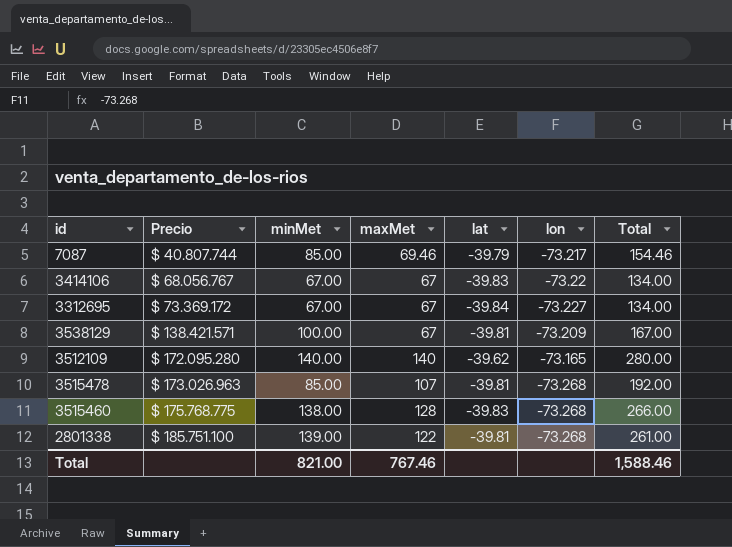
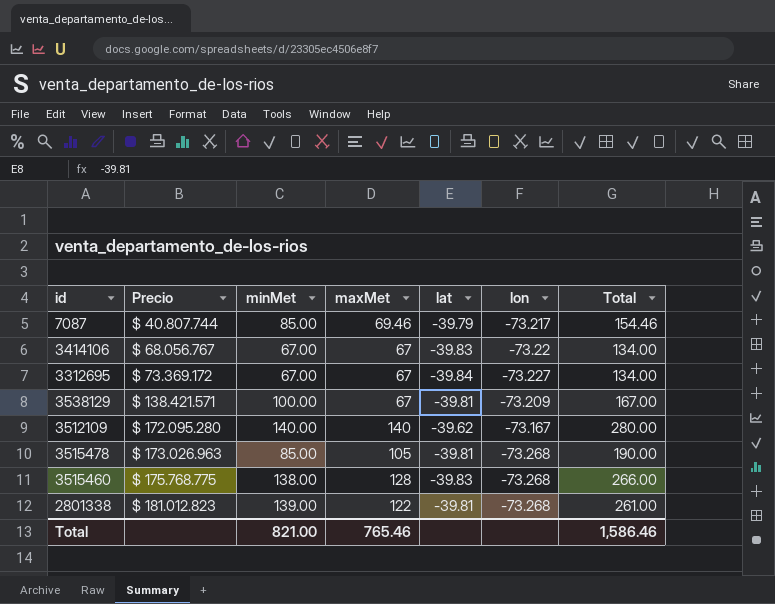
3512109 | lon: -73.165 -> -73.167
3515478 | maxMet: 107 -> 105
3515478 | Total: 192.00 -> 190.00
2801338 | Precio: $ 185.751.100 -> $ 181.012.823
Total | maxMet: 767.46 -> 765.46
Total | Total: 1,588.46 -> 1,586.46

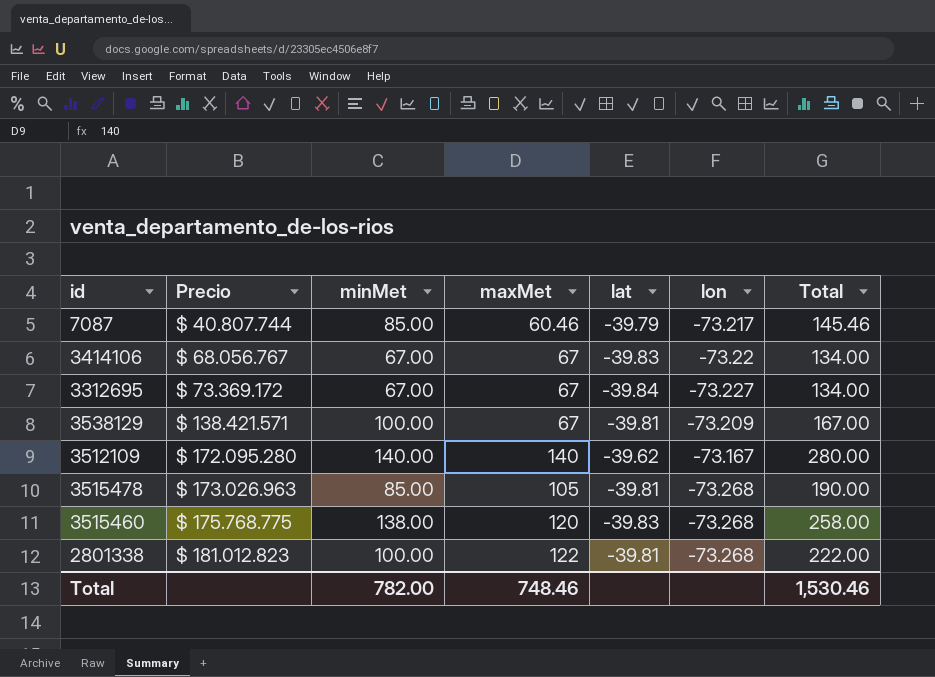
7087 | maxMet: 69.46 -> 60.46
7087 | Total: 154.46 -> 145.46
3515460 | maxMet: 128 -> 120
3515460 | Total: 266.00 -> 258.00
2801338 | minMet: 139.00 -> 100.00
2801338 | Total: 261.00 -> 222.00
Total | minMet: 821.00 -> 782.00
Total | maxMet: 765.46 -> 748.46
Total | Total: 1,586.46 -> 1,530.46

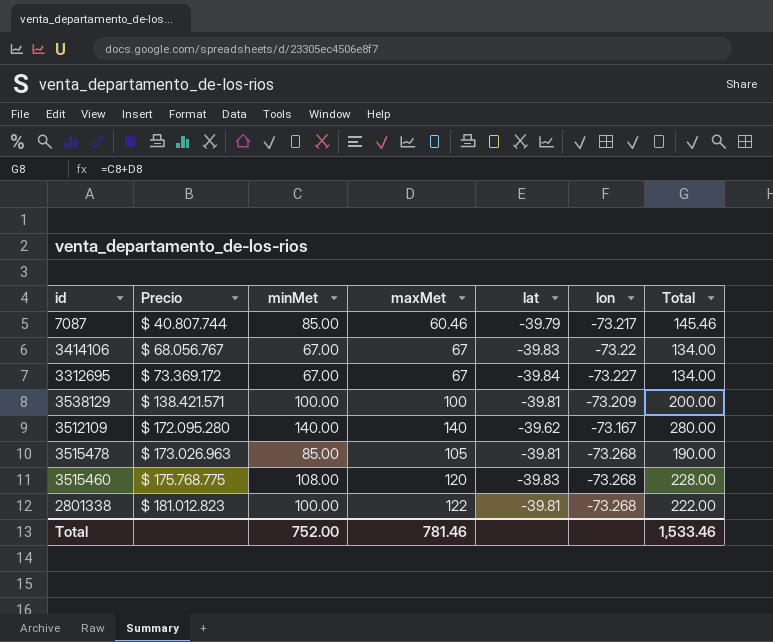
3538129 | maxMet: 67 -> 100
3538129 | Total: 167.00 -> 200.00
3515460 | minMet: 138.00 -> 108.00
3515460 | Total: 258.00 -> 228.00
Total | minMet: 782.00 -> 752.00
Total | maxMet: 748.46 -> 781.46
Total | Total: 1,530.46 -> 1,533.46

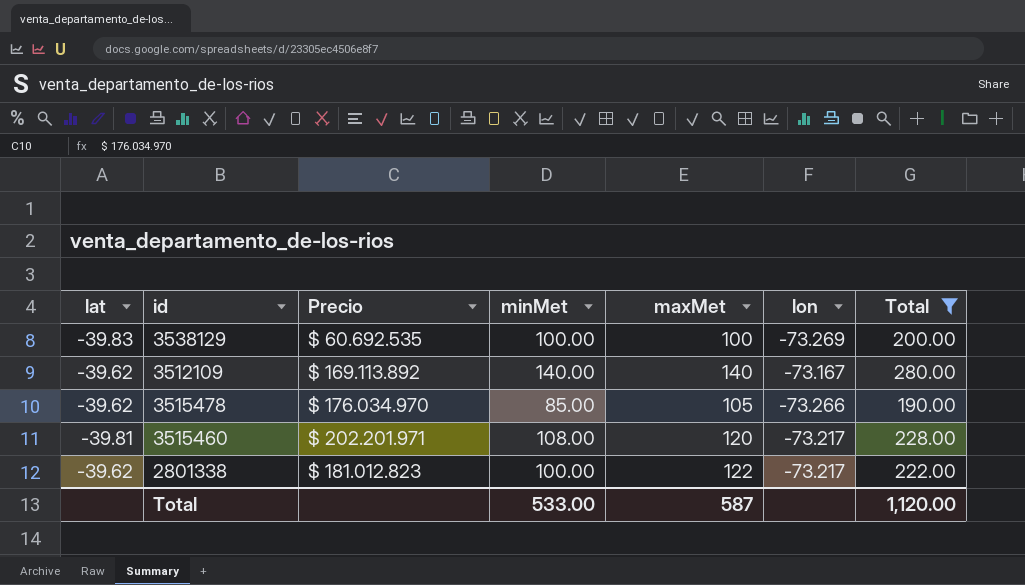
filter: none -> Total >= 190.00
column lat | position: 5 -> 1
3538129 | lat: -39.81 -> -39.83
3538129 | Precio: $ 138.421.571 -> $ 60.692.535
3538129 | lon: -73.209 -> -73.269
3512109 | Precio: $ 172.095.280 -> $ 169.113.892
3515478 | lat: -39.81 -> -39.62
3515478 | Precio: $ 173.026.963 -> $ 176.034.970
3515478 | lon: -73.268 -> -73.266
3515460 | lat: -39.83 -> -39.81
3515460 | Precio: $ 175.768.775 -> $ 202.201.971
3515460 | lon: -73.268 -> -73.217
2801338 | lat: -39.81 -> -39.62
2801338 | lon: -73.268 -> -73.217
Total | minMet: 752.00 -> 533.00
Total | maxMet: 781.46 -> 587
Total | Total: 1,533.46 -> 1,120.00

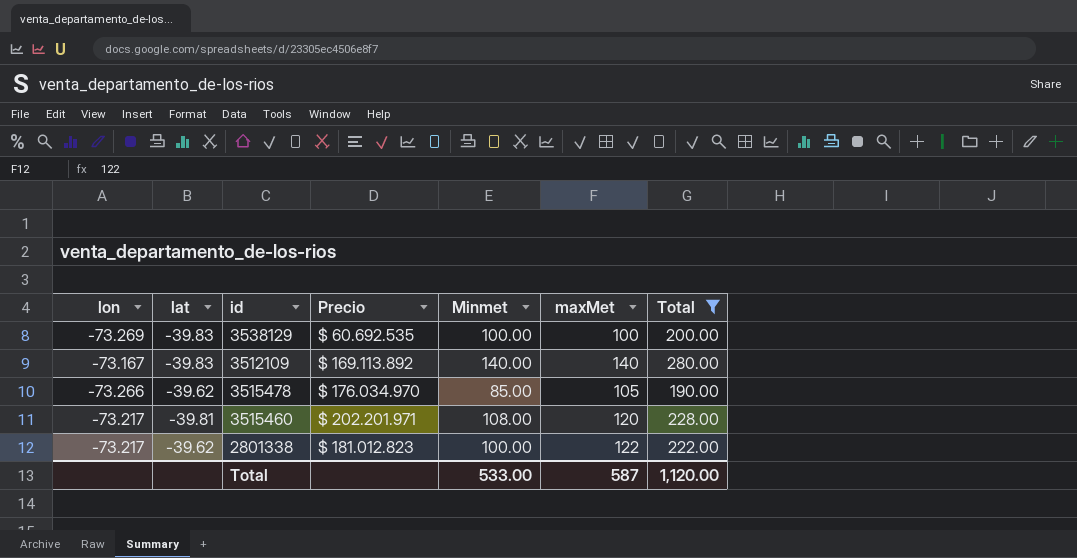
column lon | position: 6 -> 1
column name: minMet -> Minmet
3512109 | lat: -39.62 -> -39.83

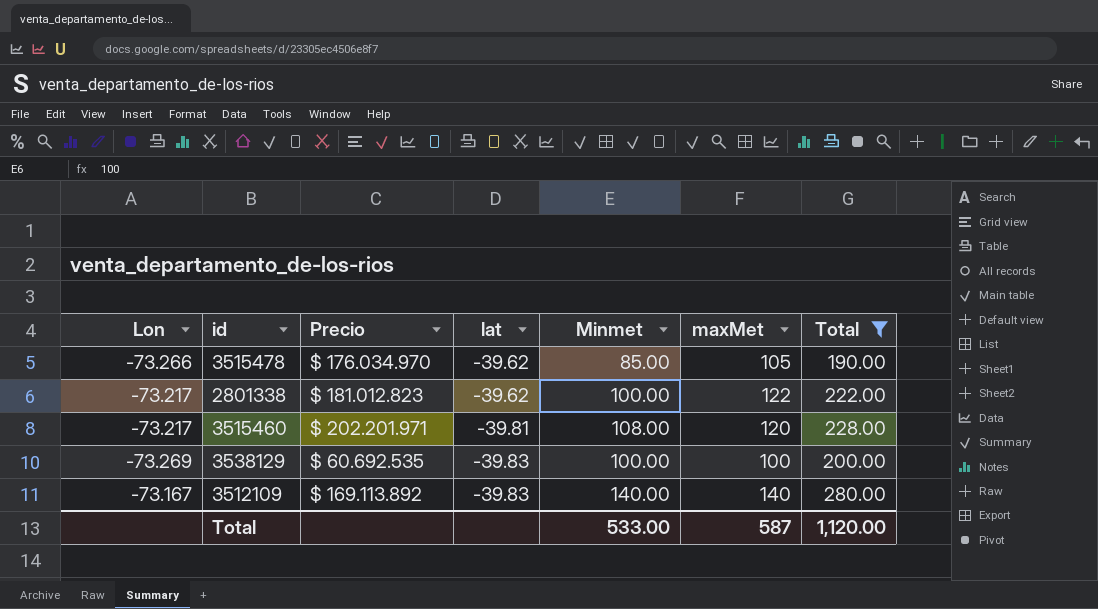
row order: none -> lat descending
column name: lon -> Lon
column lat | position: 2 -> 4

